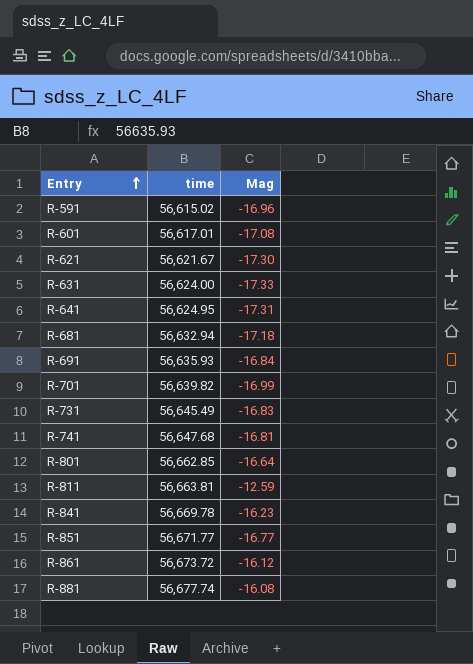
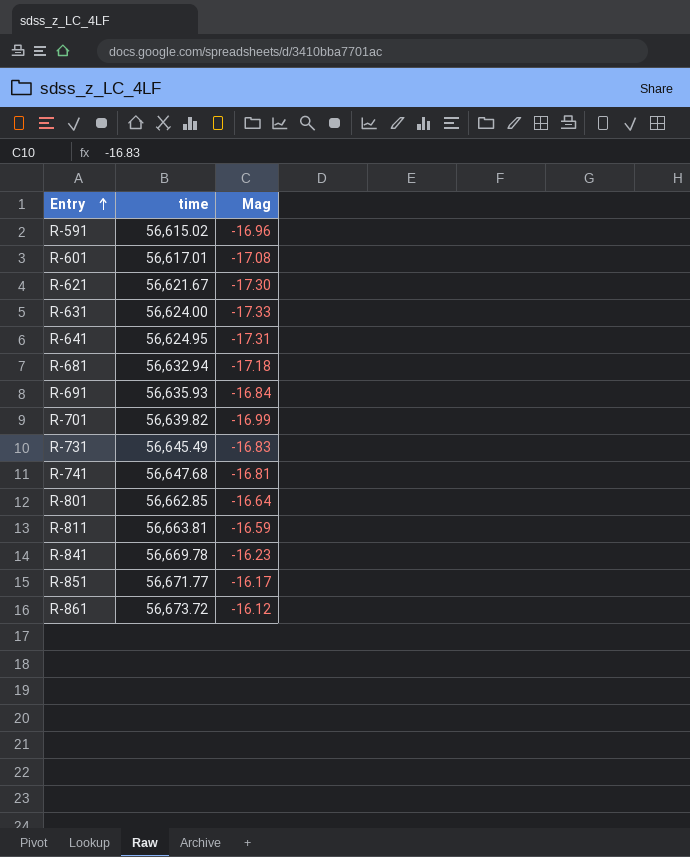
row R-881: 56,677.74 | -16.08 -> none
R-811 | Mag: -12.59 -> -16.59
R-851 | Mag: -16.77 -> -16.17

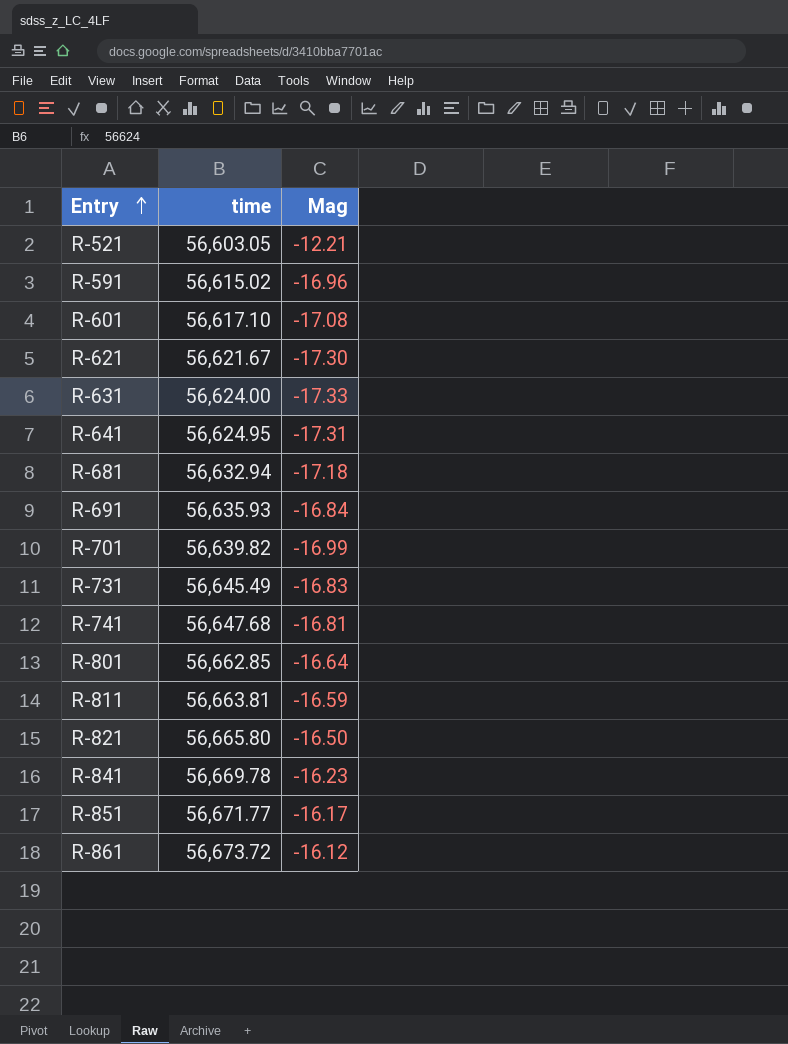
row R-521: none -> 56,603.05 | -12.21
R-601 | time: 56,617.01 -> 56,617.10
row R-821: none -> 56,665.80 | -16.50

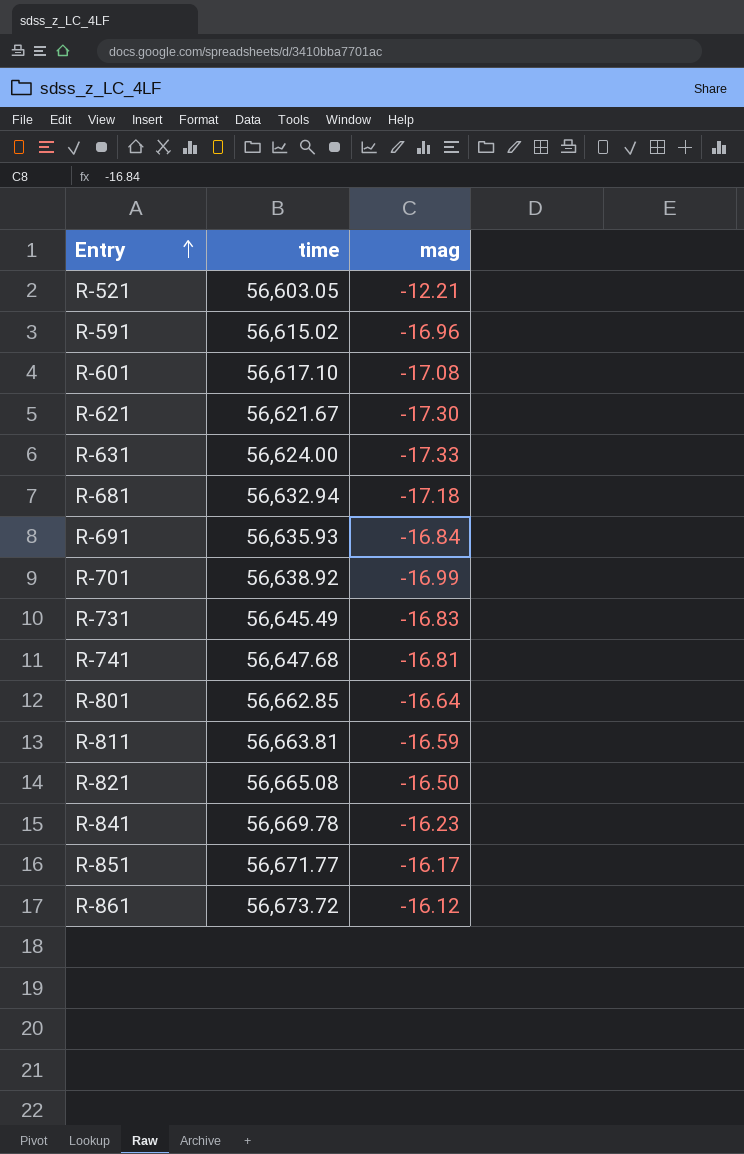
column name: Mag -> mag
row R-641: 56,624.95 | -17.31 -> none
R-701 | time: 56,639.82 -> 56,638.92
R-821 | time: 56,665.80 -> 56,665.08

